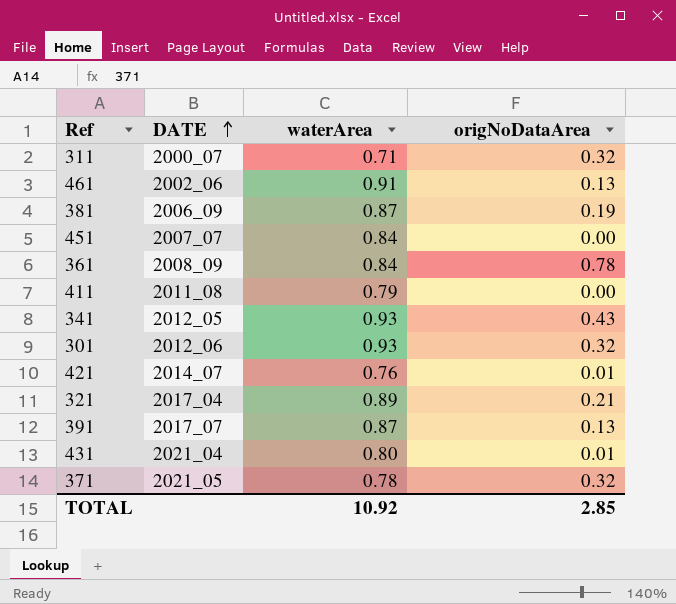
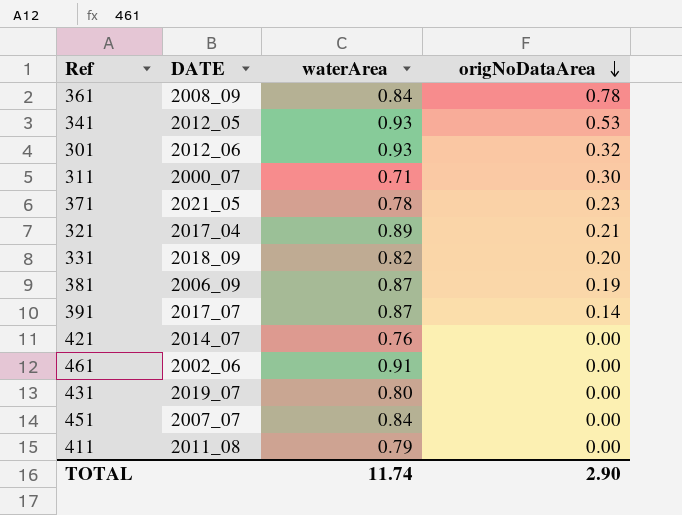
row order: DATE ascending -> origNoDataArea descending
341 | origNoDataArea: 0.43 -> 0.53
311 | origNoDataArea: 0.32 -> 0.30
371 | origNoDataArea: 0.32 -> 0.23
row 331: none -> 2018_09 | 0.82 | 0.20
391 | origNoDataArea: 0.13 -> 0.14
421 | origNoDataArea: 0.01 -> 0.00
461 | origNoDataArea: 0.13 -> 0.00
431 | DATE: 2021_04 -> 2019_07
431 | origNoDataArea: 0.01 -> 0.00
TOTAL | waterArea: 10.92 -> 11.74
TOTAL | origNoDataArea: 2.85 -> 2.90

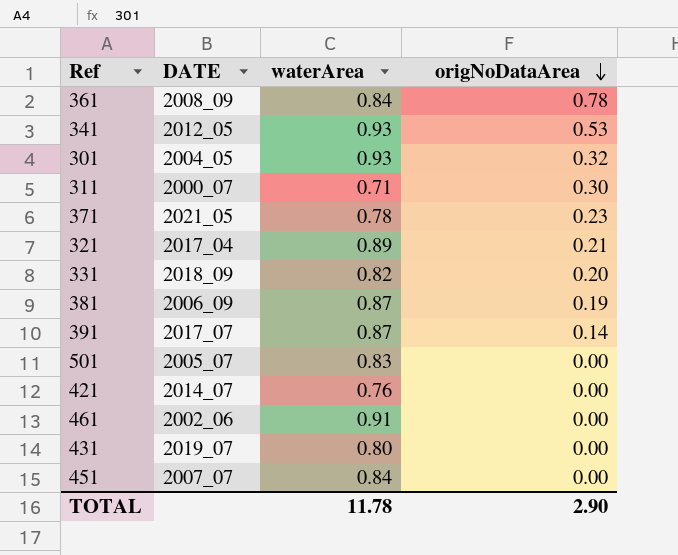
row 411: 2011_08 | 0.79 | 0.00 -> none
301 | DATE: 2012_06 -> 2004_05
row 501: none -> 2005_07 | 0.83 | 0.00
TOTAL | waterArea: 11.74 -> 11.78

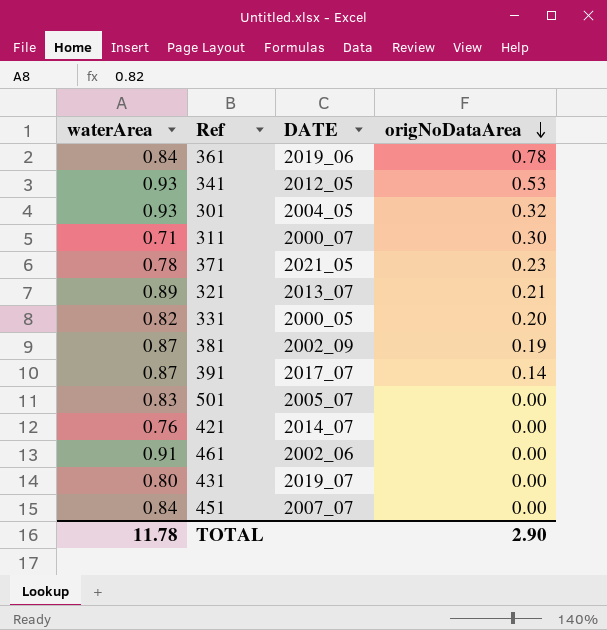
column waterArea | position: 3 -> 1
361 | DATE: 2008_09 -> 2019_06
321 | DATE: 2017_04 -> 2013_07
331 | DATE: 2018_09 -> 2000_05
381 | DATE: 2006_09 -> 2002_09

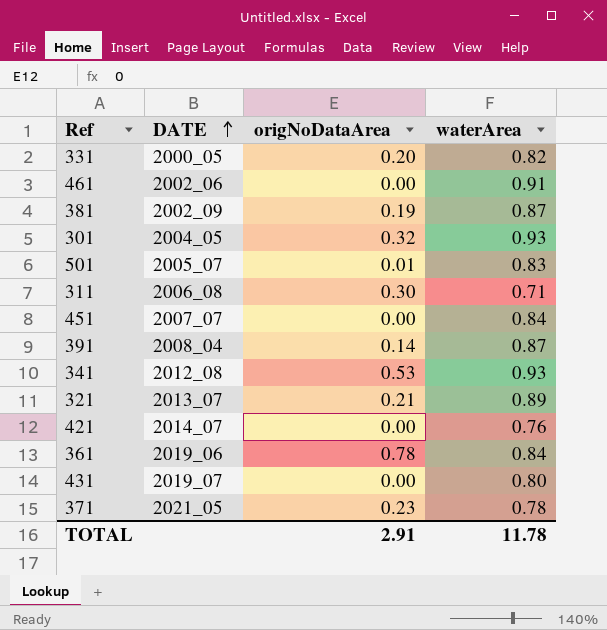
row order: origNoDataArea descending -> DATE ascending
column waterArea | position: 1 -> 4
501 | origNoDataArea: 0.00 -> 0.01
311 | DATE: 2000_07 -> 2006_08
391 | DATE: 2017_07 -> 2008_04
341 | DATE: 2012_05 -> 2012_08
TOTAL | origNoDataArea: 2.90 -> 2.91

